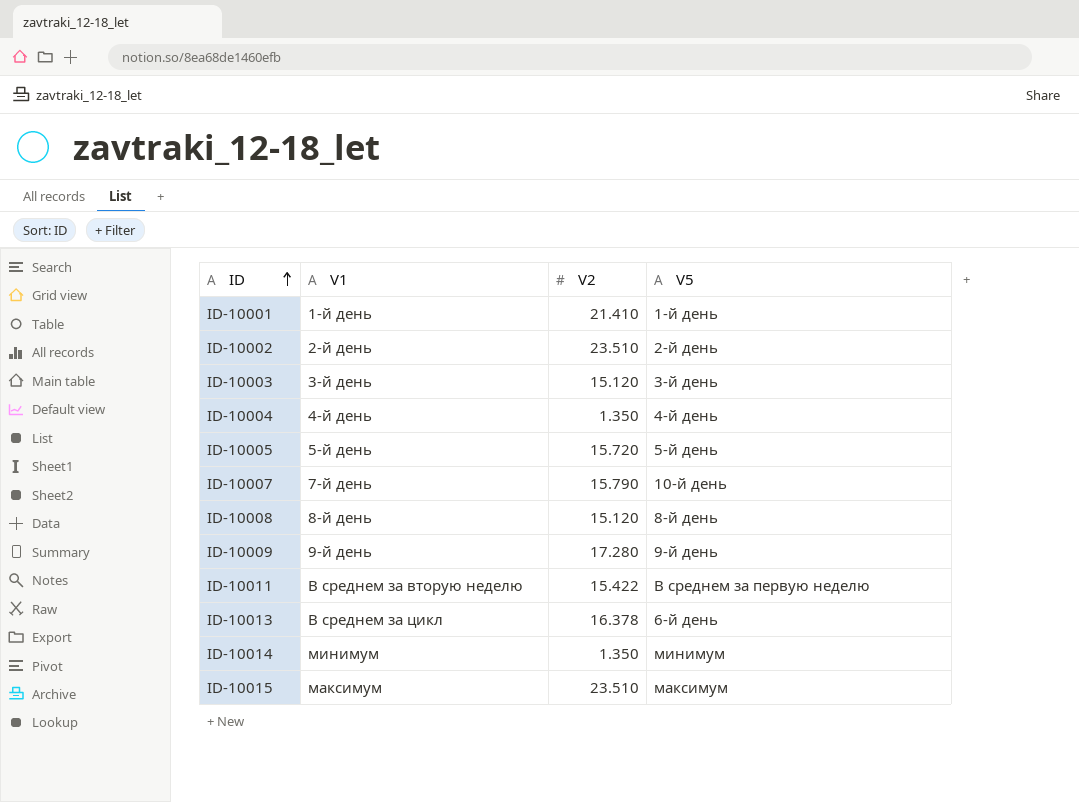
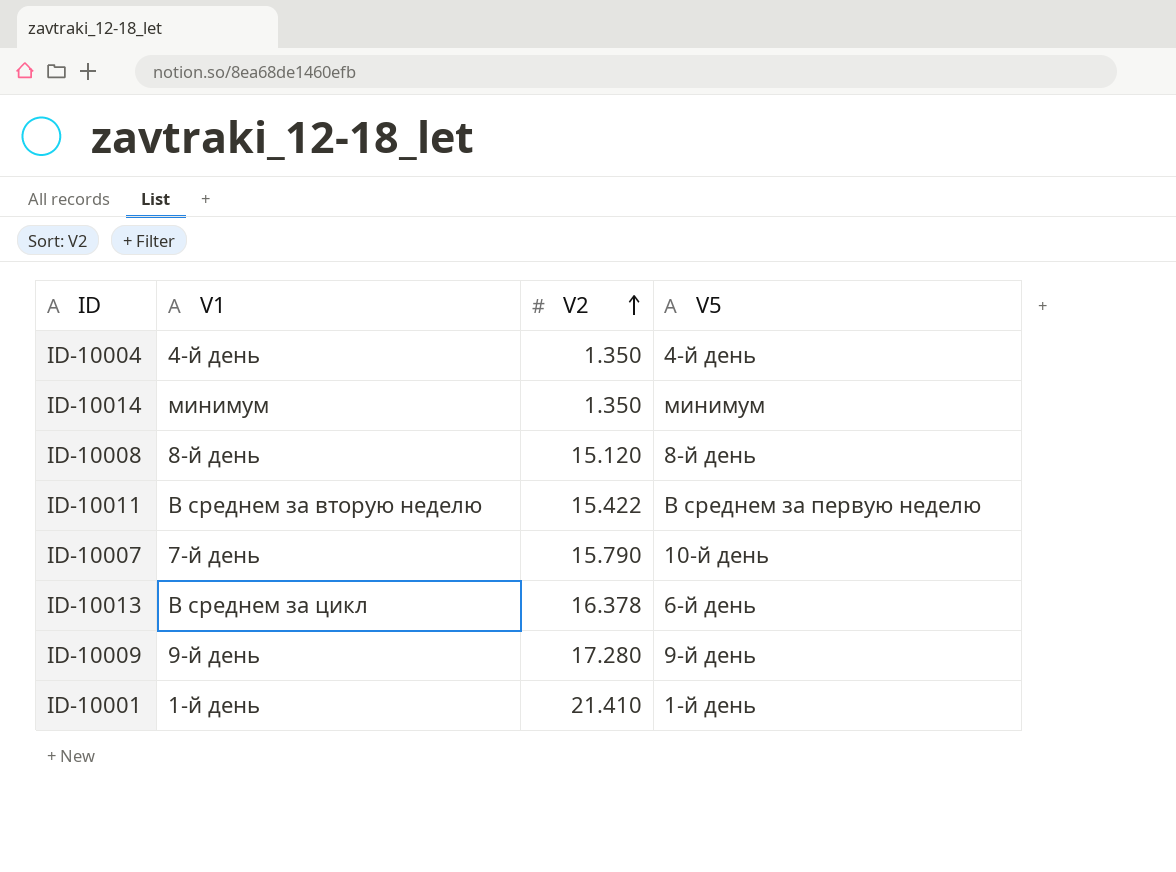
row order: ID ascending -> V2 ascending
row ID-10002: 2-й день | 23.510 | 2-й день -> none
row ID-10003: 3-й день | 15.120 | 3-й день -> none
row ID-10005: 5-й день | 15.720 | 5-й день -> none
row ID-10015: максимум | 23.510 | максимум -> none

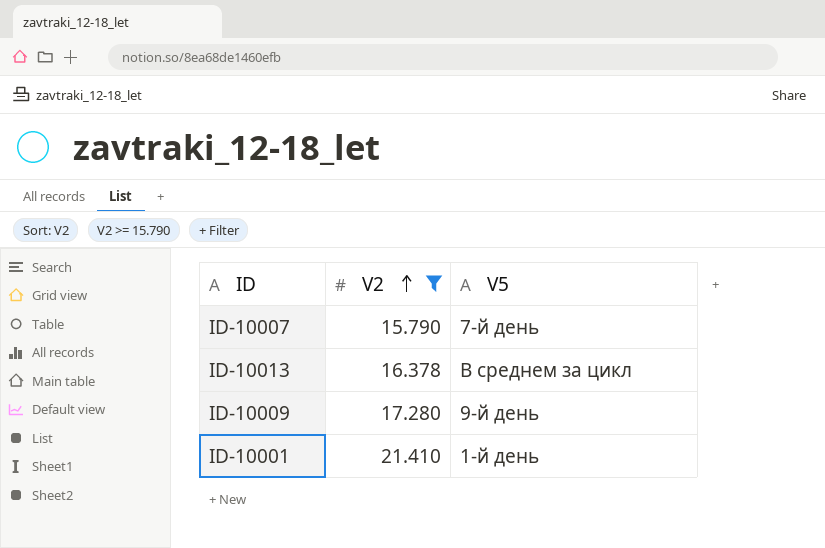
filter: none -> V2 >= 15.790
column V1 | position: 2 -> none
ID-10007 | V5: 10-й день -> 7-й день
ID-10013 | V5: 6-й день -> В среднем за цикл

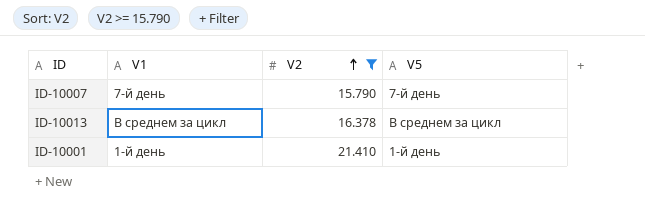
column V1 | position: none -> 2
row ID-10009: 17.280 | 9-й день -> none

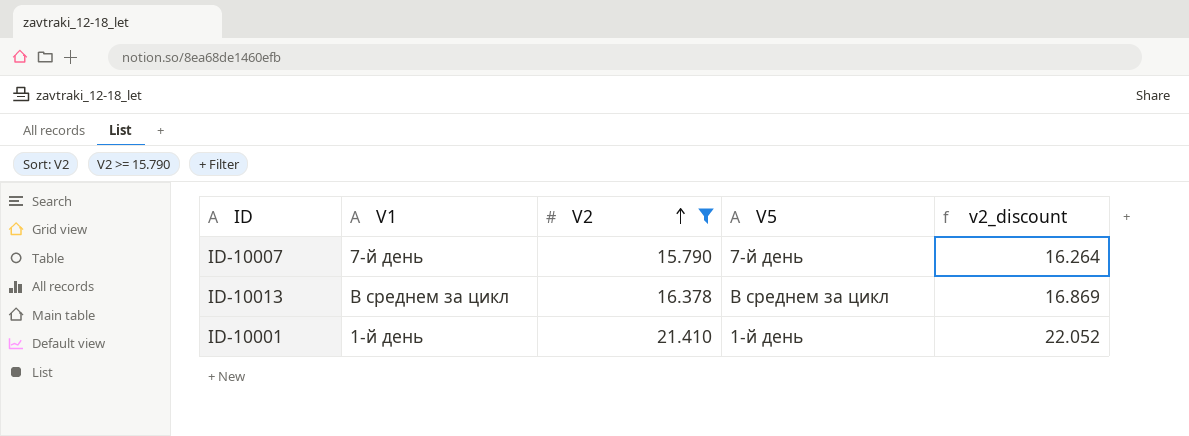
column v2_discount | formula: none -> [V2] * 1.03

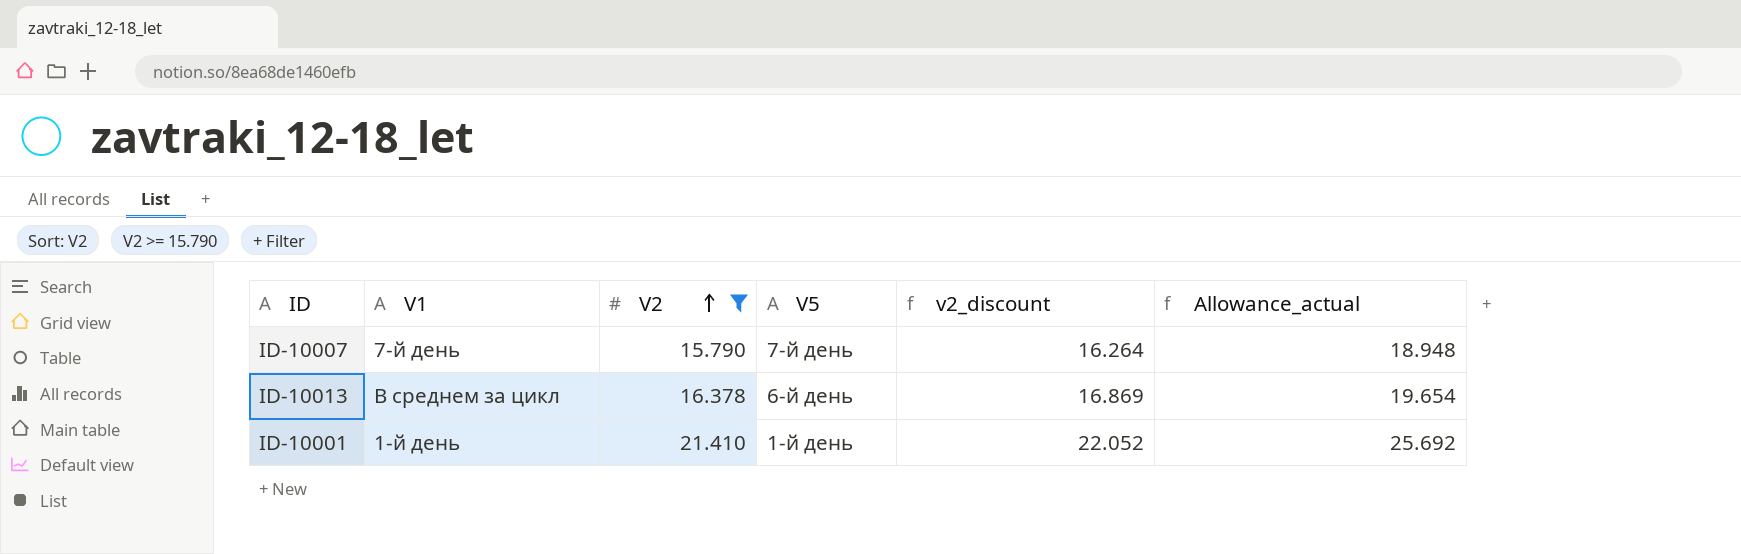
column Allowance_actual | formula: none -> [V2] * 1.2
ID-10013 | V5: В среднем за цикл -> 6-й день

